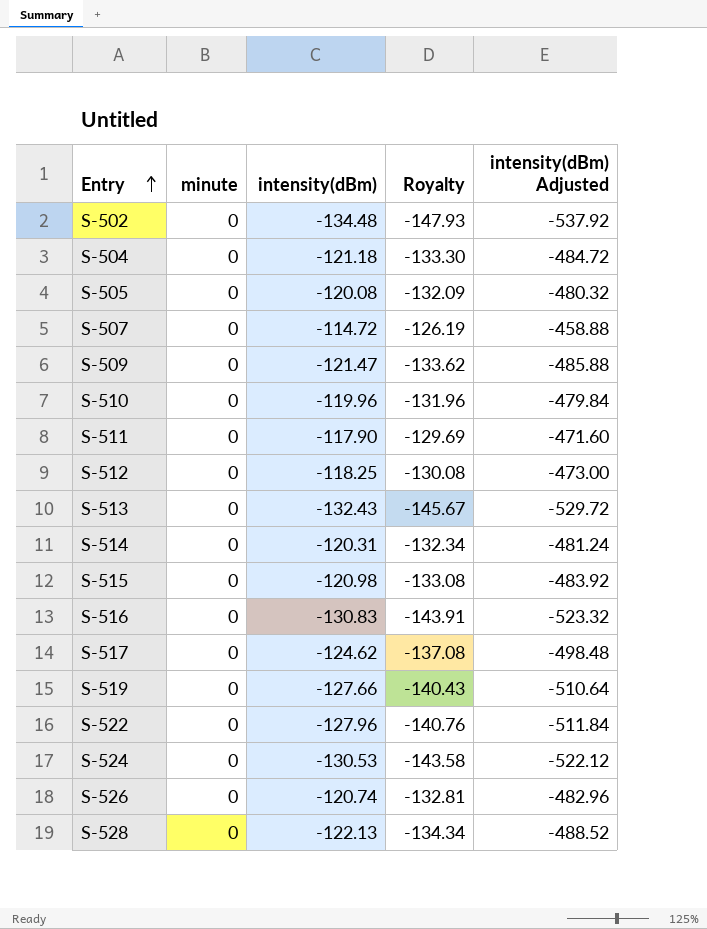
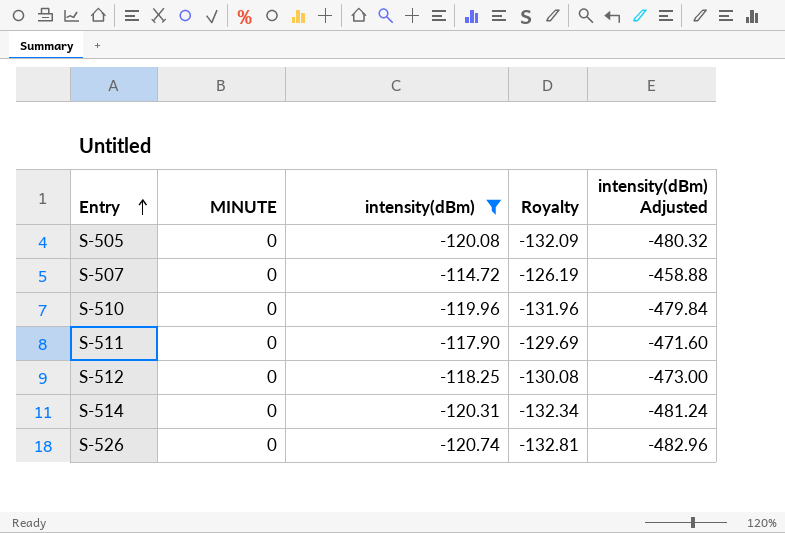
filter: none -> intensity(dBm) >= -120.74
column name: minute -> MINUTE

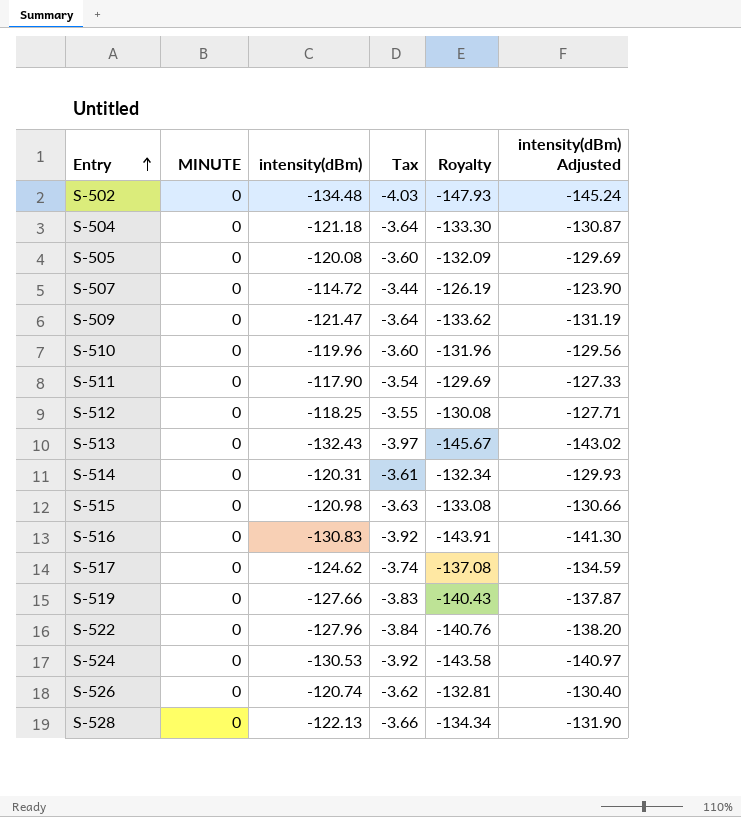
filter: intensity(dBm) >= -120.74 -> none
column Tax | formula: none -> [intensity(dBm)] * 0.03
column intensity(dBm) Adjusted | formula: [intensity(dBm)] * 4 -> [intensity(dBm)] * 1.08

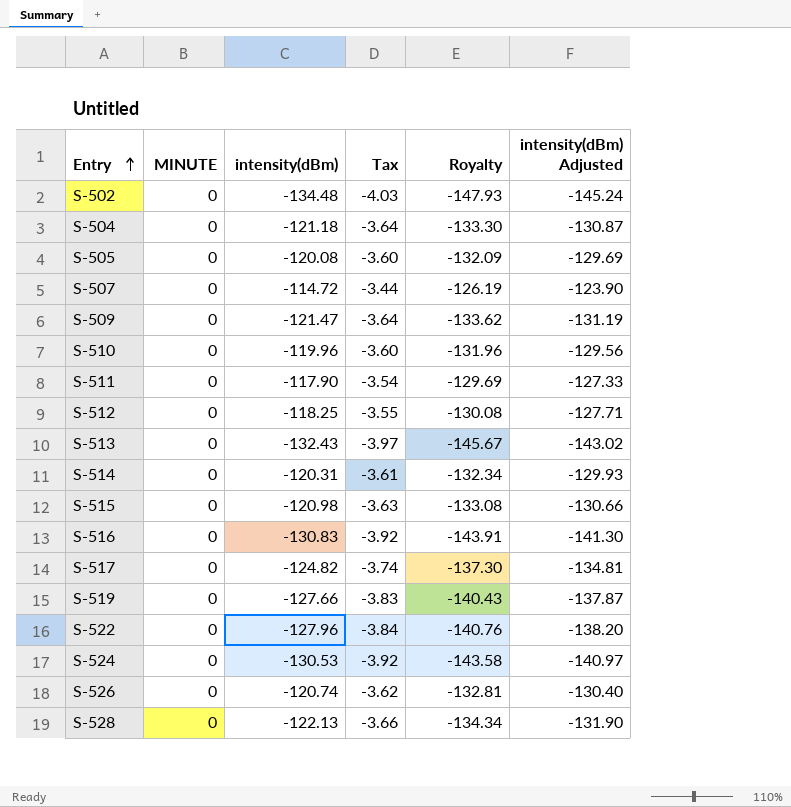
S-517 | intensity(dBm): -124.62 -> -124.82
S-517 | Royalty: -137.08 -> -137.30
S-517 | intensity(dBm) Adjusted: -134.59 -> -134.81

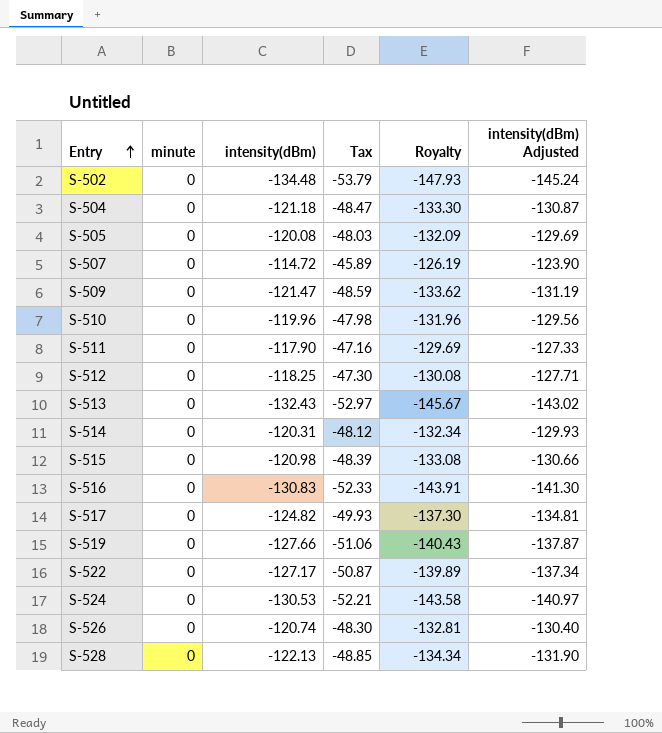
column name: MINUTE -> minute
column Tax | formula: [intensity(dBm)] * 0.03 -> [intensity(dBm)] * 0.4
S-522 | intensity(dBm): -127.96 -> -127.17
S-522 | Royalty: -140.76 -> -139.89
S-522 | intensity(dBm) Adjusted: -138.20 -> -137.34

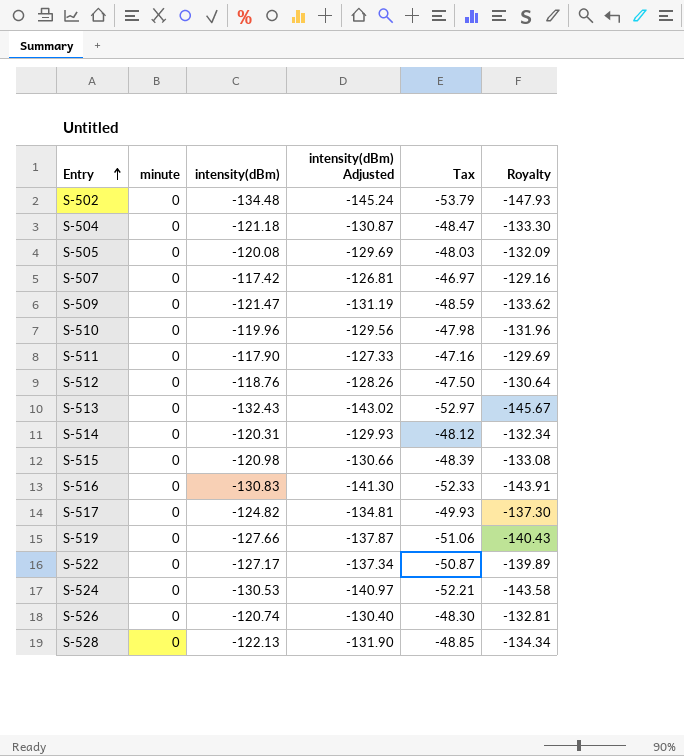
column intensity(dBm) Adjusted | position: 6 -> 4
S-507 | intensity(dBm): -114.72 -> -117.42
S-507 | intensity(dBm) Adjusted: -123.90 -> -126.81
S-507 | Tax: -45.89 -> -46.97
S-507 | Royalty: -126.19 -> -129.16
S-512 | intensity(dBm): -118.25 -> -118.76
S-512 | intensity(dBm) Adjusted: -127.71 -> -128.26
S-512 | Tax: -47.30 -> -47.50
S-512 | Royalty: -130.08 -> -130.64

